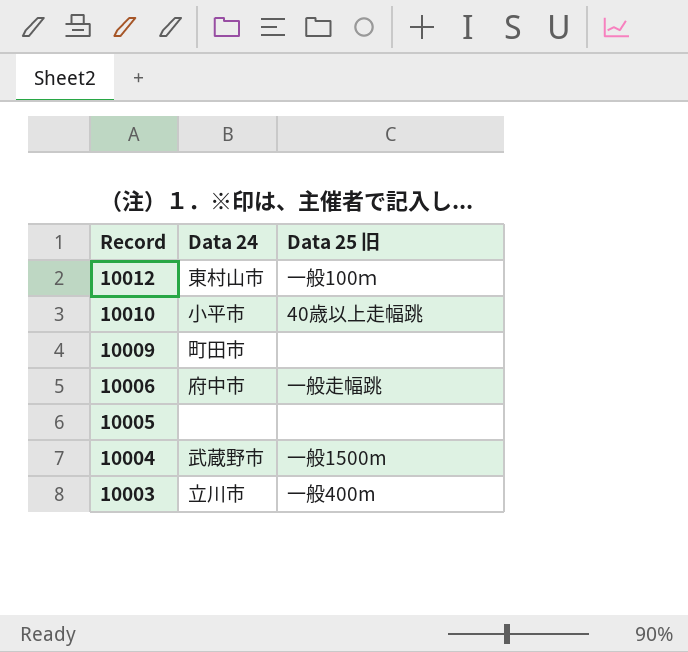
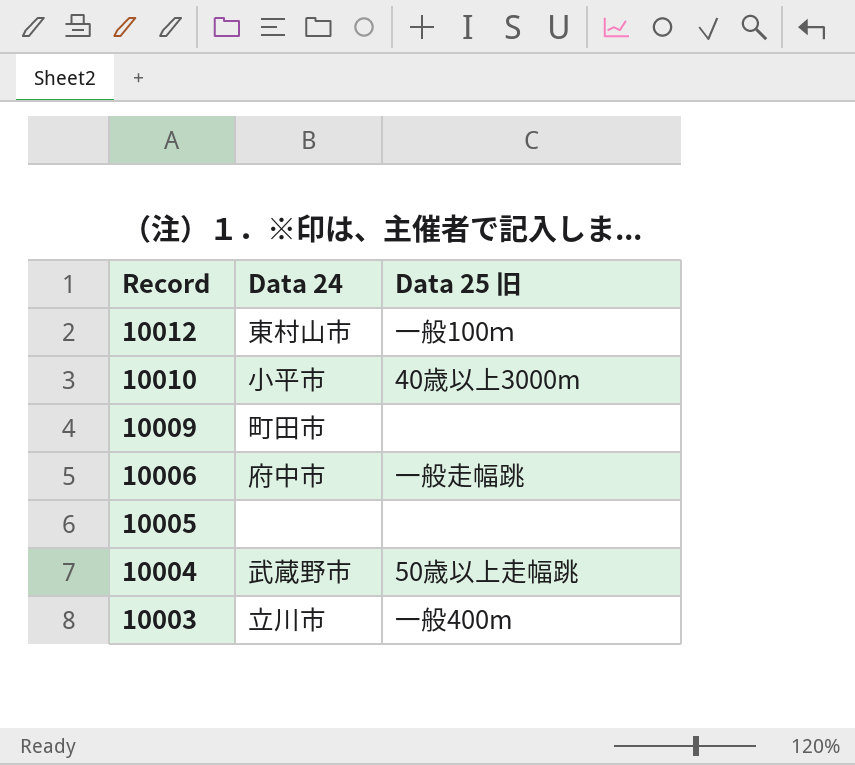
10010 | Data 25 旧: 40歳以上走幅跳 -> 40歳以上3000m
10004 | Data 25 旧: 一般1500m -> 50歳以上走幅跳

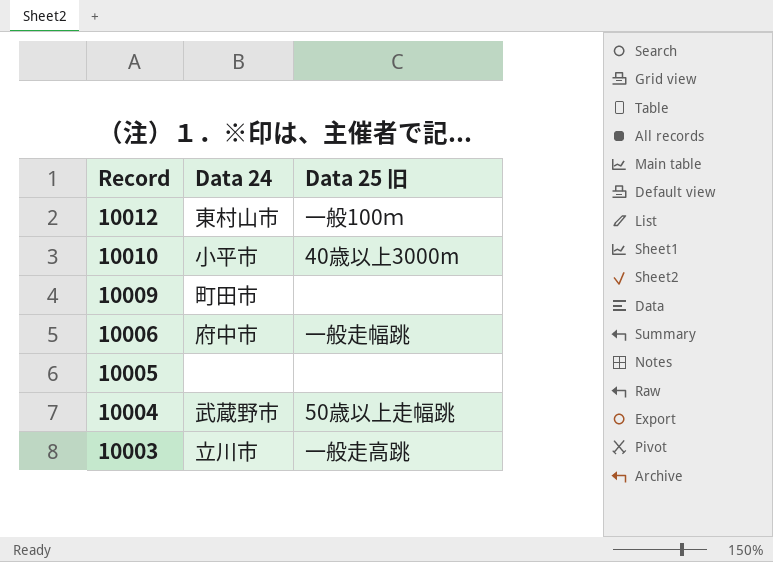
10003 | Data 25 旧: 一般400m -> 一般走高跳

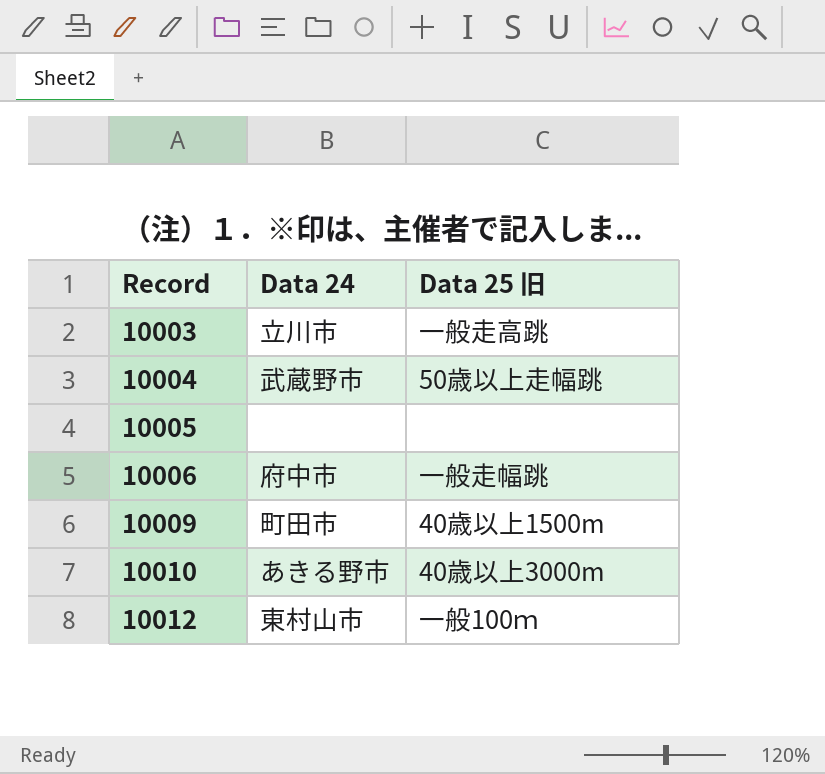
row order: Record descending -> Record ascending
10009 | Data 25 旧: none -> 40歳以上1500m
10010 | Data 24: 小平市 -> あきる野市

